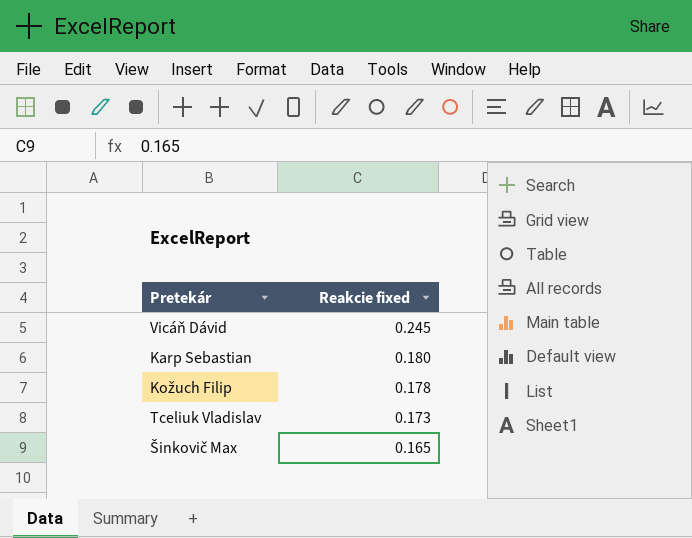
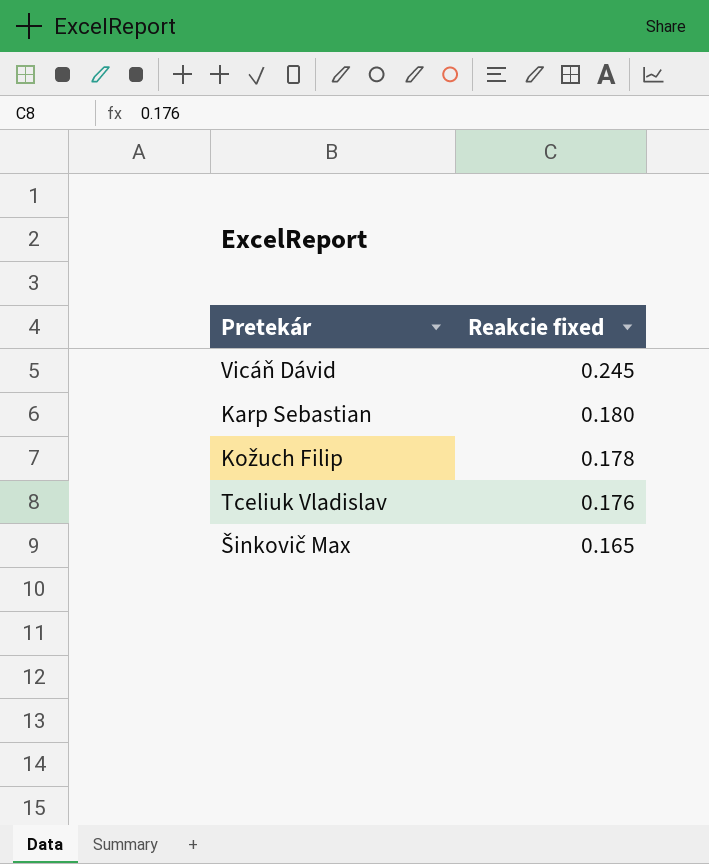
Tceliuk Vladislav | Reakcie fixed: 0.173 -> 0.176

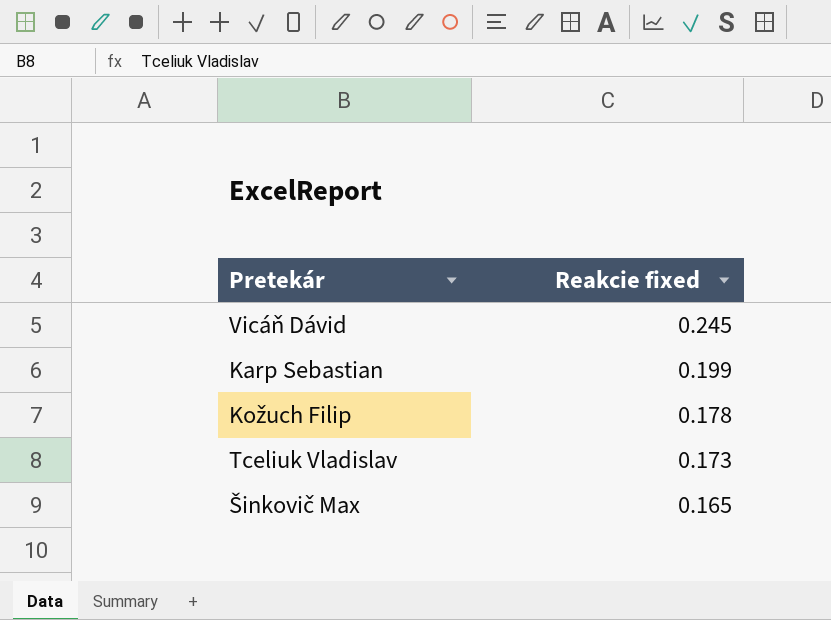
Karp Sebastian | Reakcie fixed: 0.180 -> 0.199
Tceliuk Vladislav | Reakcie fixed: 0.176 -> 0.173

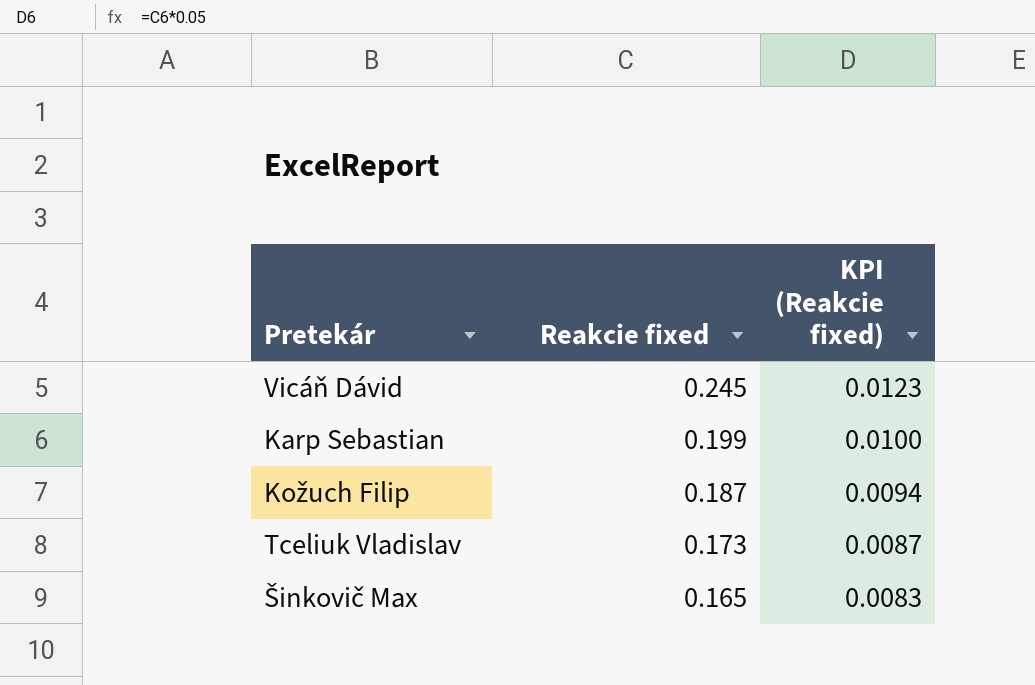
column KPI (Reakcie fixed) | formula: none -> [Reakcie fixed] * 0.05
Kožuch Filip | Reakcie fixed: 0.178 -> 0.187

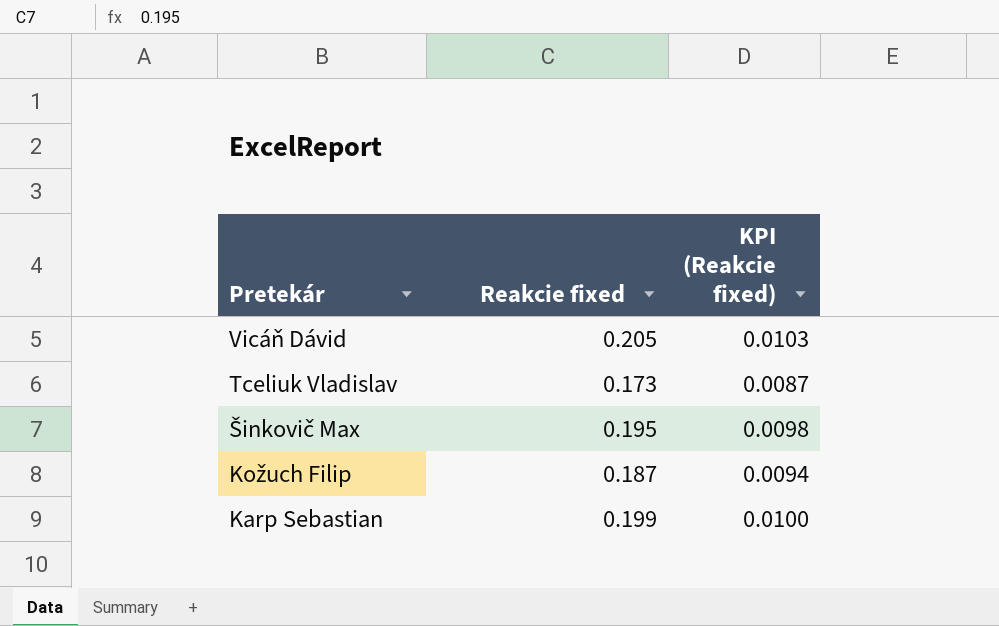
row order: Reakcie fixed descending -> Pretekár descending
Vicáň Dávid | Reakcie fixed: 0.245 -> 0.205
Vicáň Dávid | KPI (Reakcie fixed): 0.0123 -> 0.0103
Šinkovič Max | Reakcie fixed: 0.165 -> 0.195
Šinkovič Max | KPI (Reakcie fixed): 0.0083 -> 0.0098

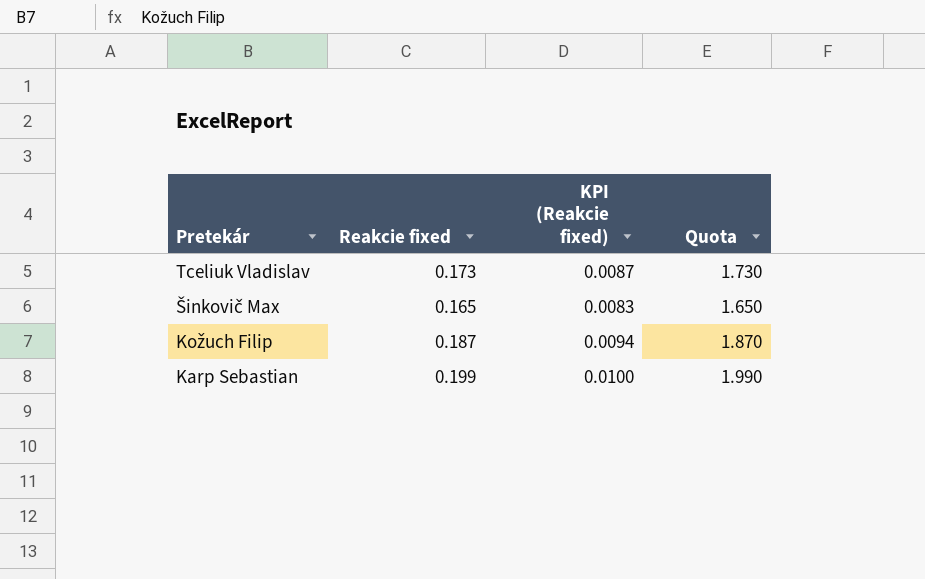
column Quota | formula: none -> [Reakcie fixed] * 10
row Vicáň Dávid: 0.205 | 0.0103 -> none
Šinkovič Max | Reakcie fixed: 0.195 -> 0.165
Šinkovič Max | KPI (Reakcie fixed): 0.0098 -> 0.0083

